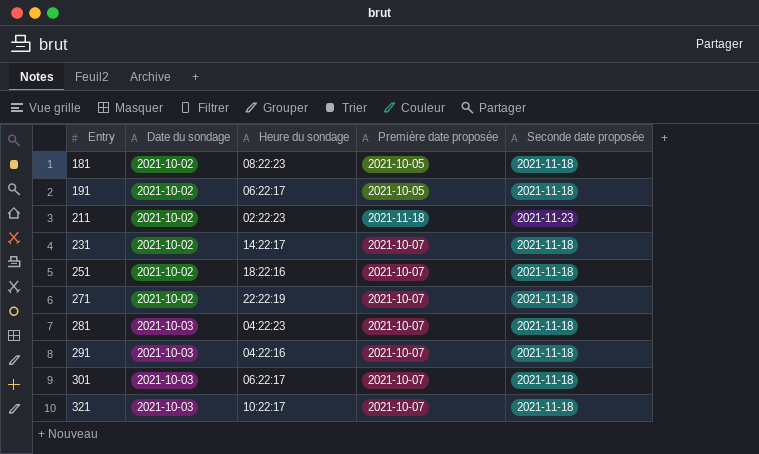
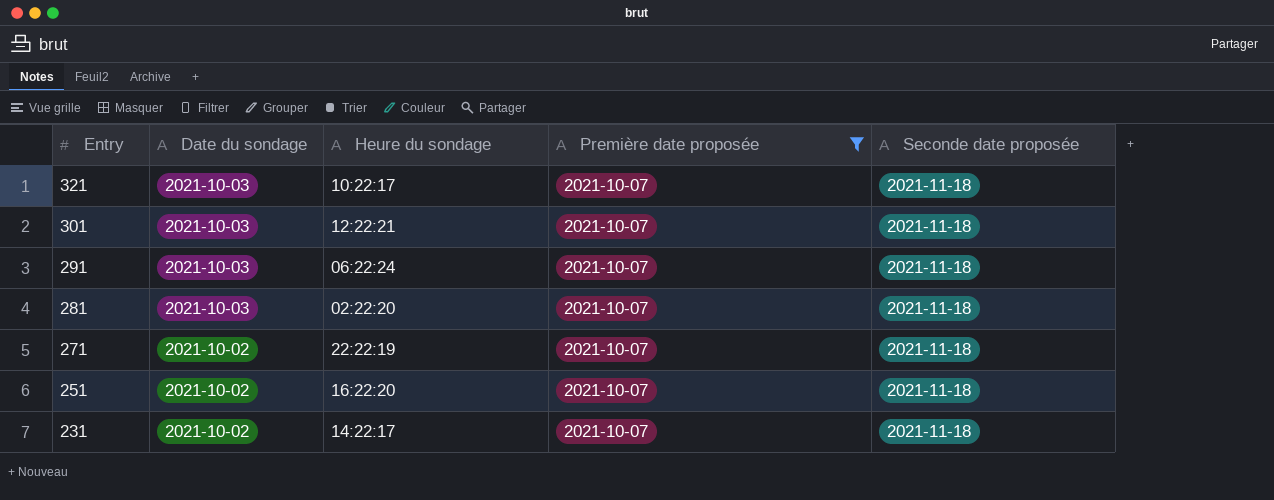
filter: none -> Première date proposée = 2021-10-07
row order: Entry ascending -> Entry descending
301 | Heure du sondage: 06:22:17 -> 12:22:21
291 | Heure du sondage: 04:22:16 -> 06:22:24
281 | Heure du sondage: 04:22:23 -> 02:22:20
251 | Heure du sondage: 18:22:16 -> 16:22:20

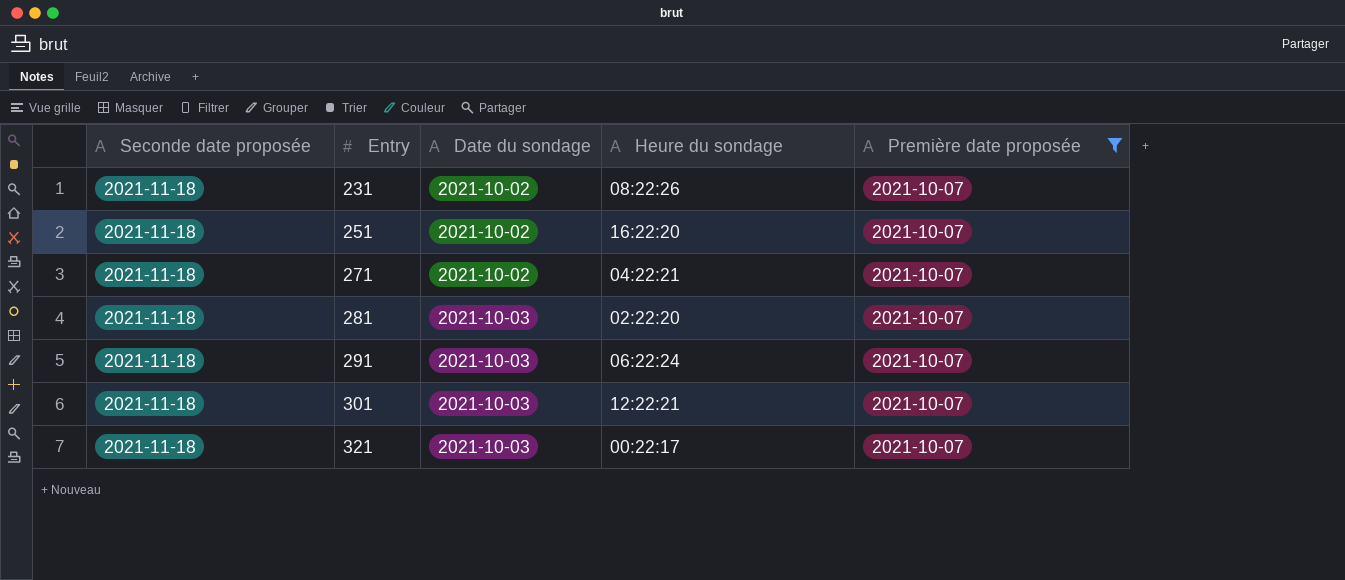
row order: Entry descending -> Entry ascending
column Seconde date proposée | position: 5 -> 1
231 | Heure du sondage: 14:22:17 -> 08:22:26
271 | Heure du sondage: 22:22:19 -> 04:22:21
321 | Heure du sondage: 10:22:17 -> 00:22:17

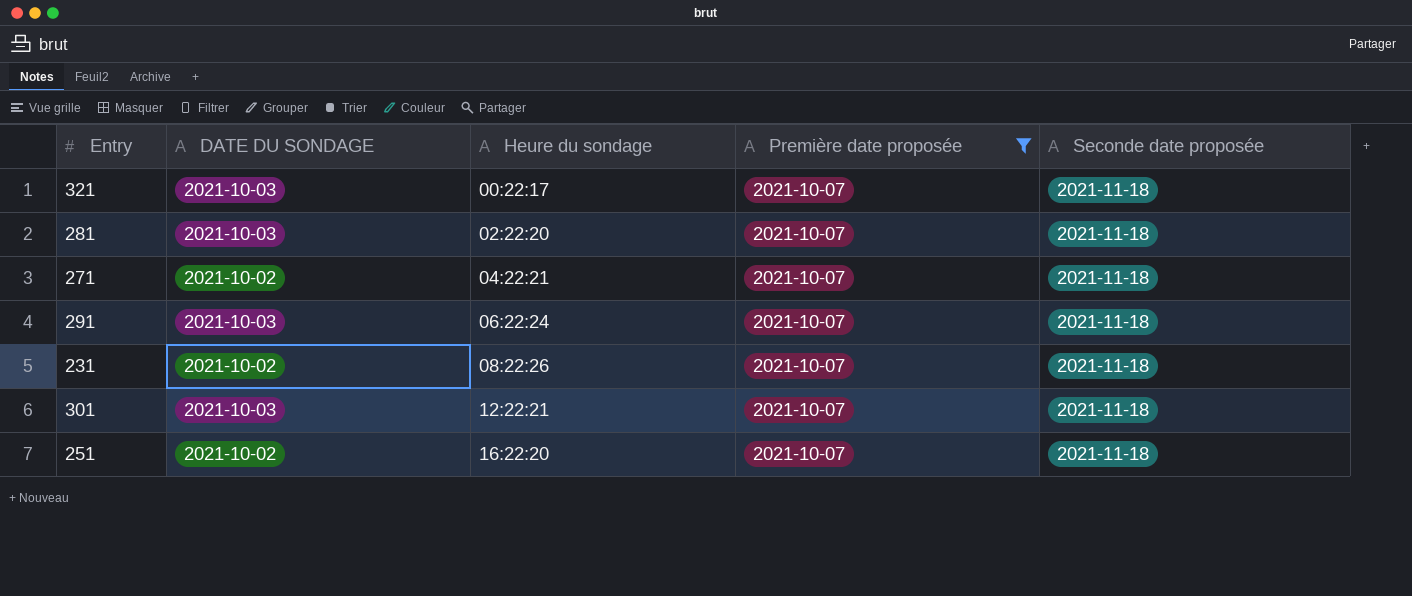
row order: Entry ascending -> Heure du sondage ascending
column name: Date du sondage -> DATE DU SONDAGE
column Seconde date proposée | position: 1 -> 5

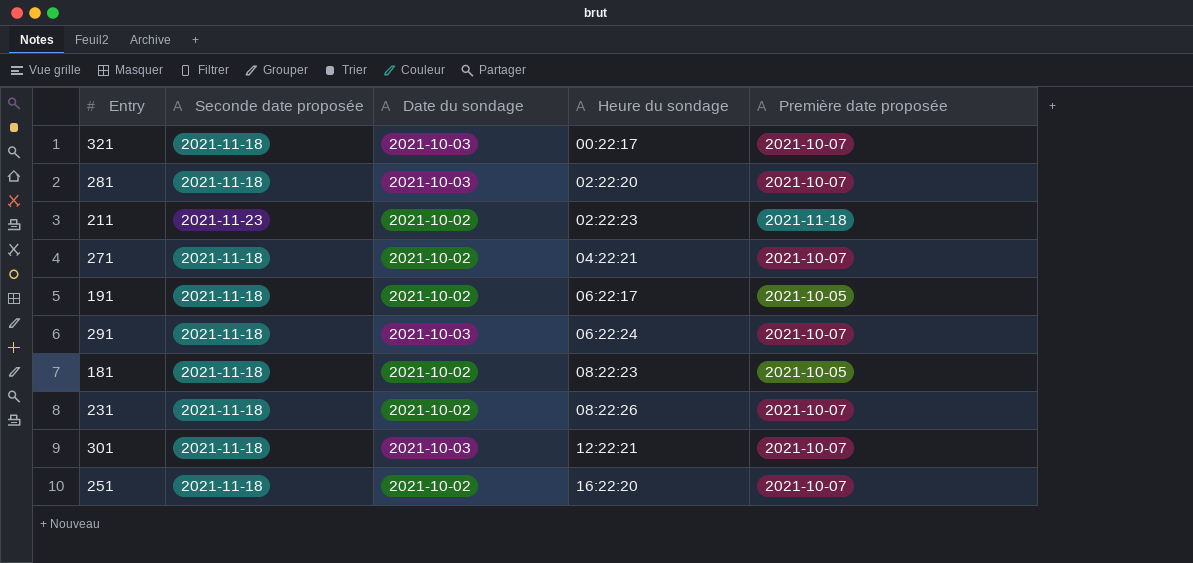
filter: Première date proposée = 2021-10-07 -> none
column Seconde date proposée | position: 5 -> 2
column name: DATE DU SONDAGE -> Date du sondage

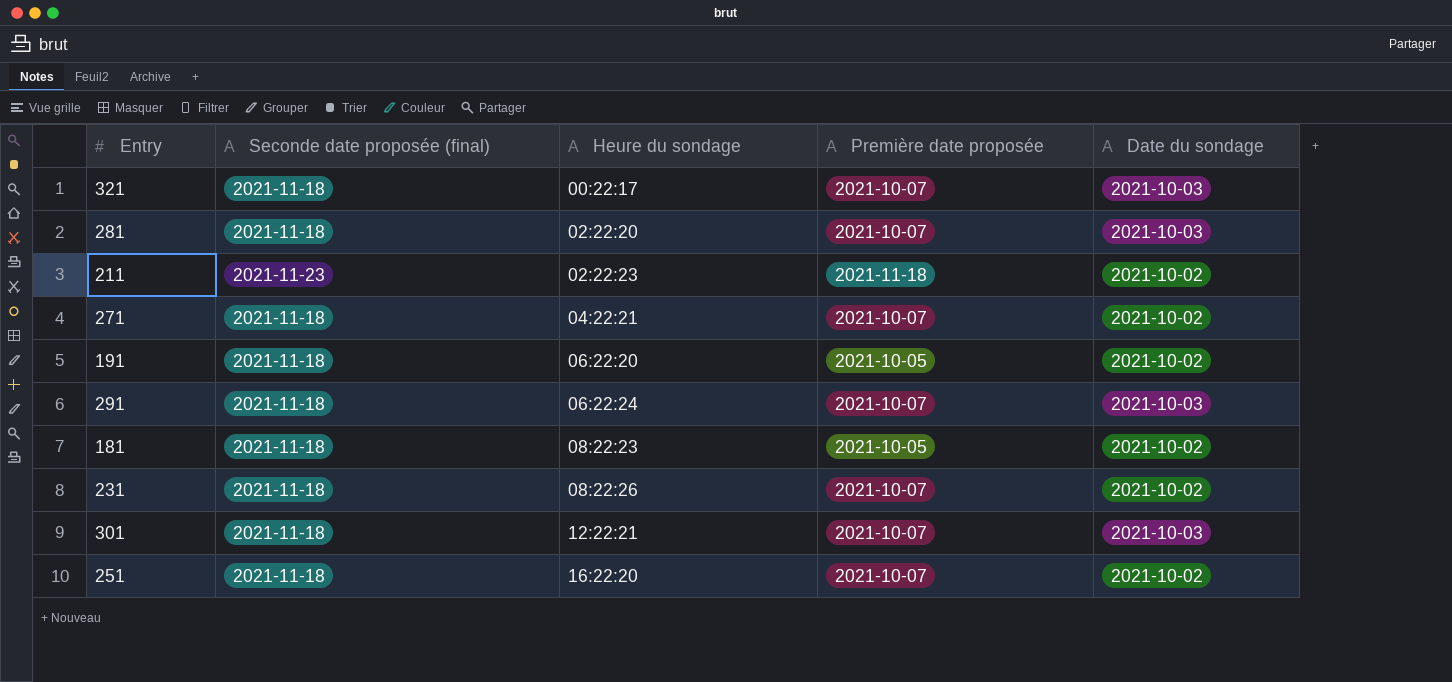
column name: Seconde date proposée -> Seconde date proposée (final)
column Date du sondage | position: 3 -> 5
191 | Heure du sondage: 06:22:17 -> 06:22:20

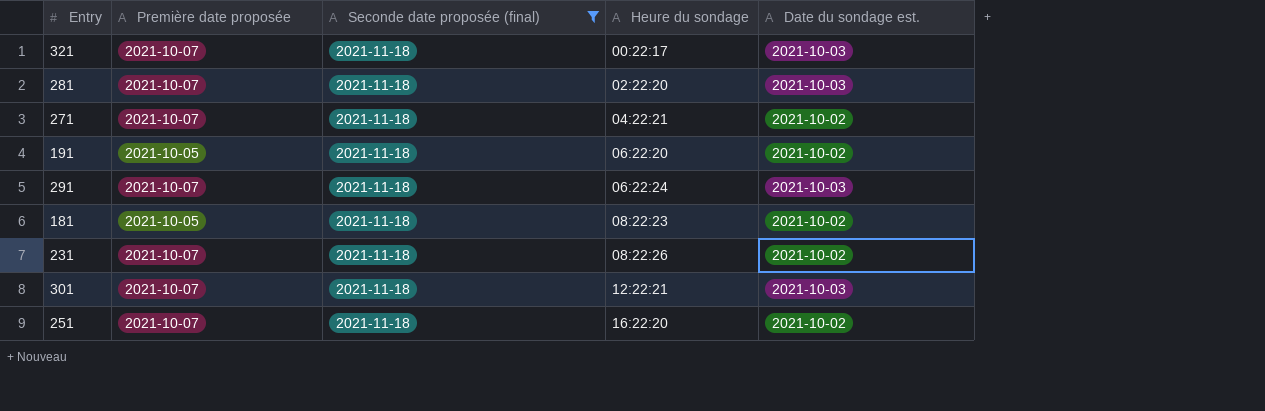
filter: none -> Seconde date proposée (final) = 2021-11-18
column Première date proposée | position: 4 -> 2
column name: Date du sondage -> Date du sondage est.

